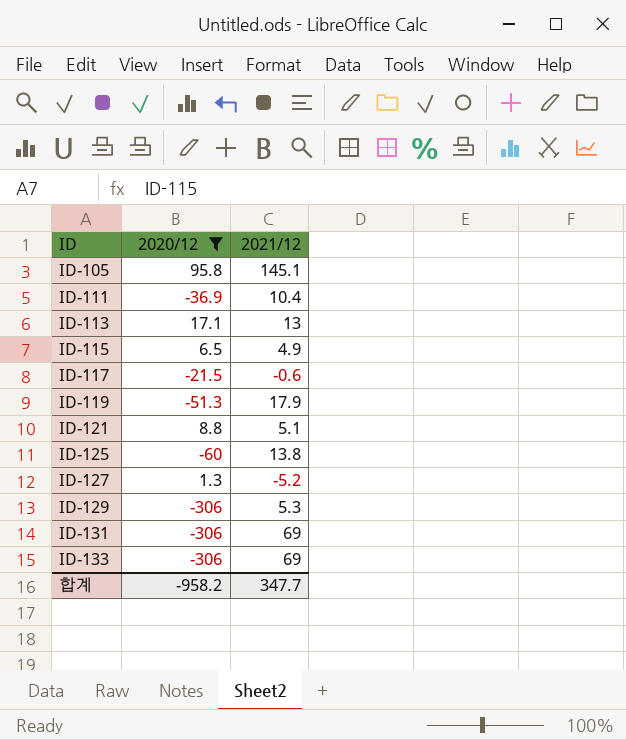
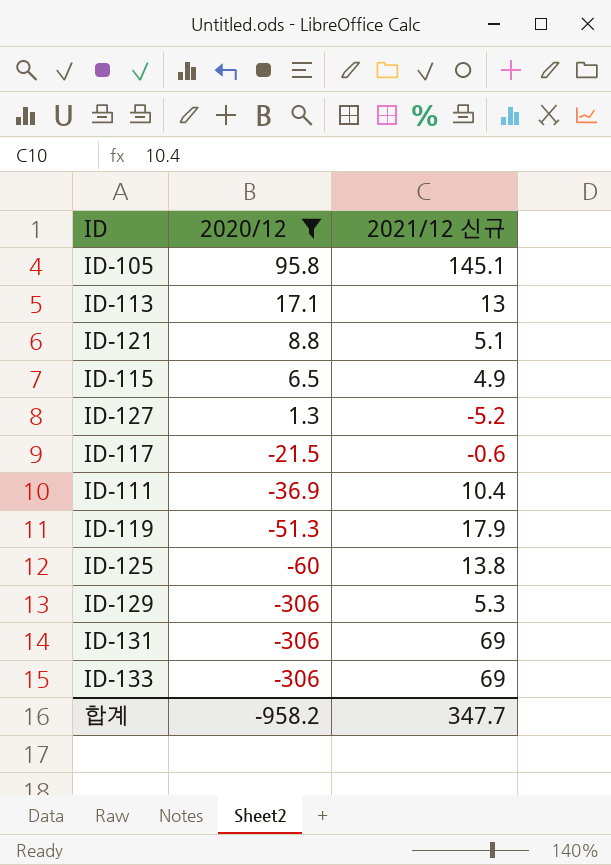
row order: ID ascending -> 2020/12 descending
column name: 2021/12 -> 2021/12 신규

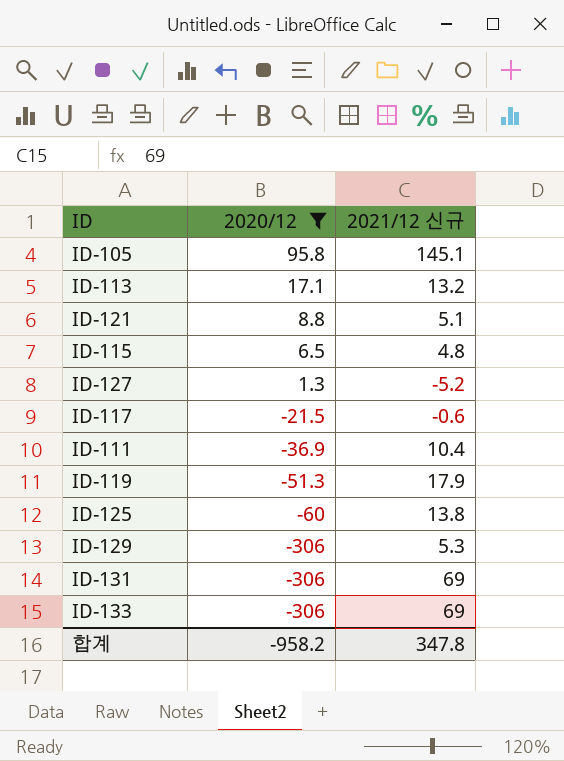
ID-113 | 2021/12 신규: 13 -> 13.2
ID-115 | 2021/12 신규: 4.9 -> 4.8
합계 | 2021/12 신규: 347.7 -> 347.8

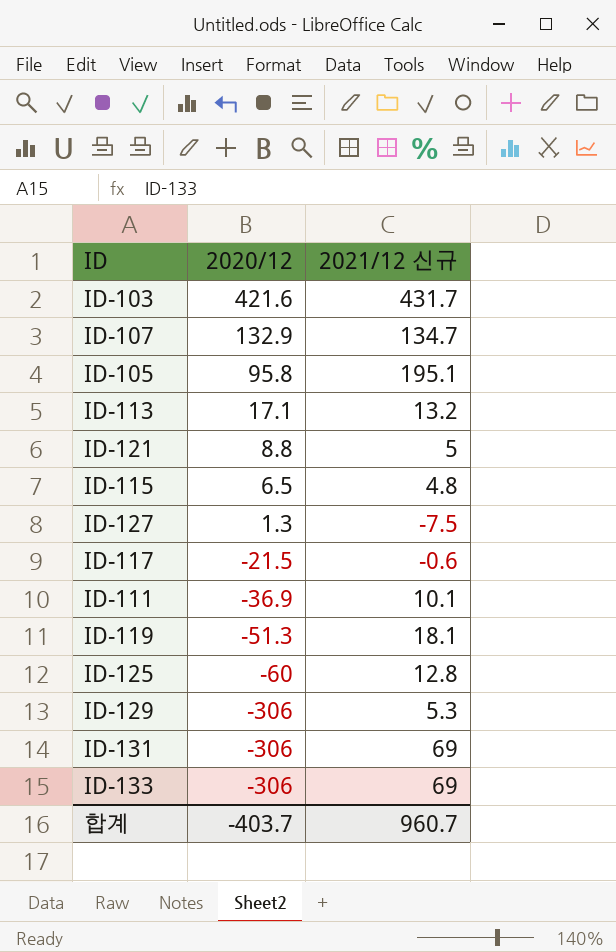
filter: 2020/12 <= 95.8 -> none
ID-105 | 2021/12 신규: 145.1 -> 195.1
ID-121 | 2021/12 신규: 5.1 -> 5
ID-127 | 2021/12 신규: -5.2 -> -7.5
ID-111 | 2021/12 신규: 10.4 -> 10.1
ID-119 | 2021/12 신규: 17.9 -> 18.1
ID-125 | 2021/12 신규: 13.8 -> 12.8
합계 | 2020/12: -958.2 -> -403.7
합계 | 2021/12 신규: 347.8 -> 960.7

